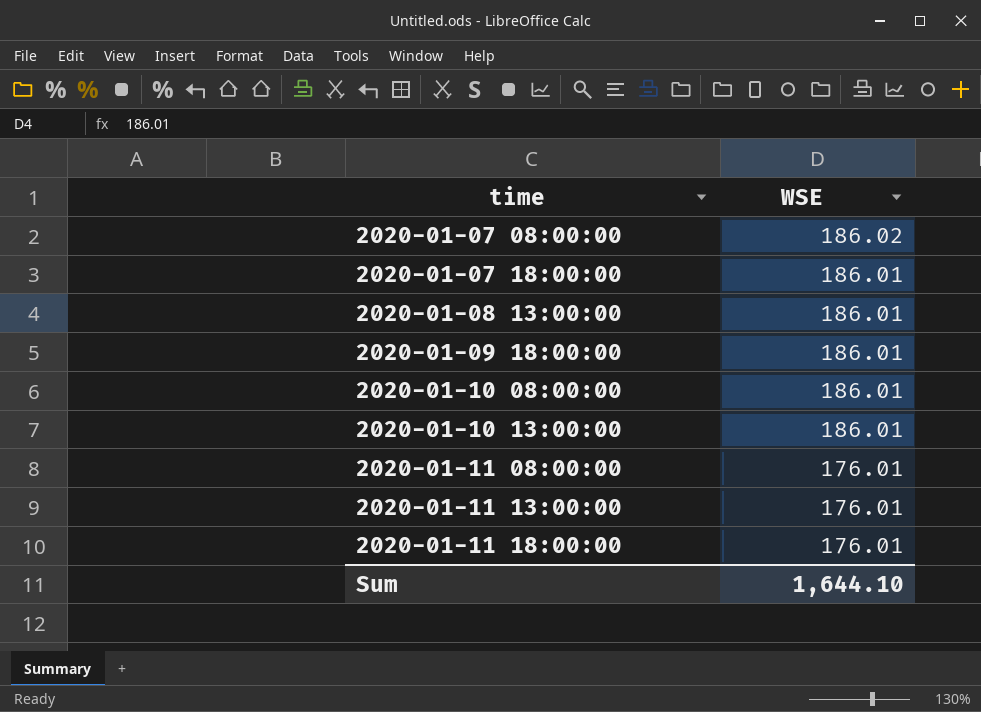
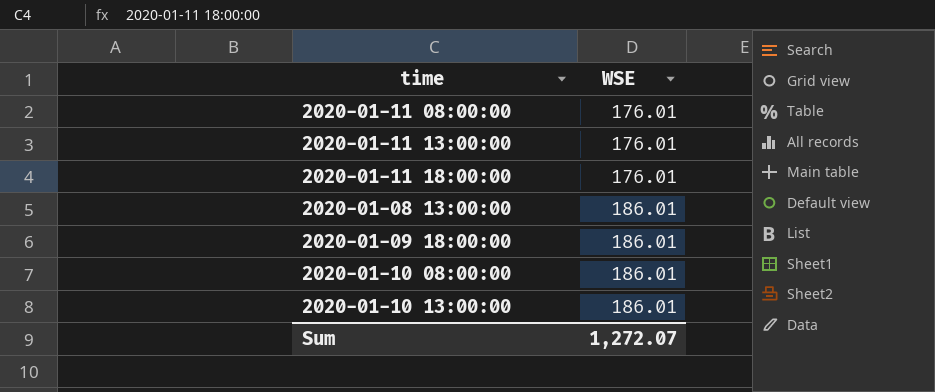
row order: time ascending -> WSE ascending
row 2020-01-07 08:00:00: 186.02 -> none
row 2020-01-07 18:00:00: 186.01 -> none
Sum | WSE: 1,644.10 -> 1,272.07

